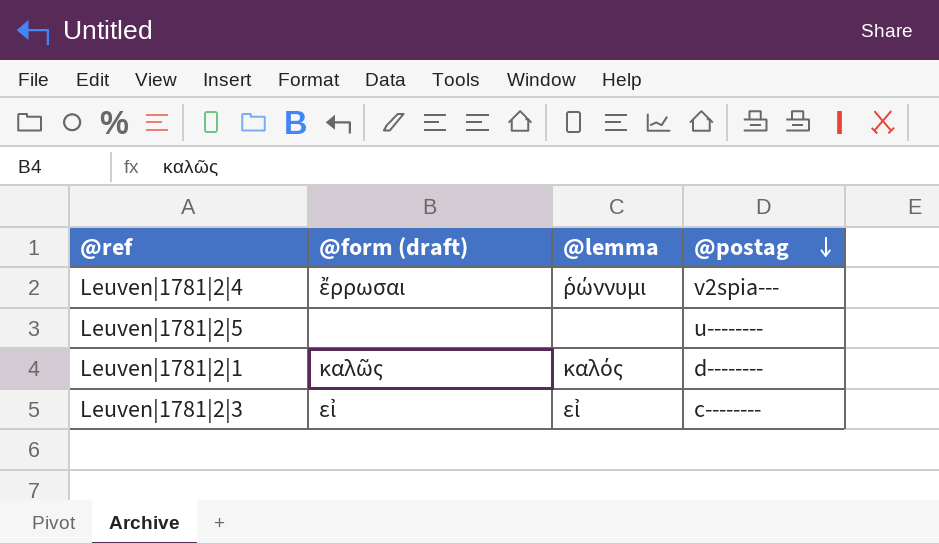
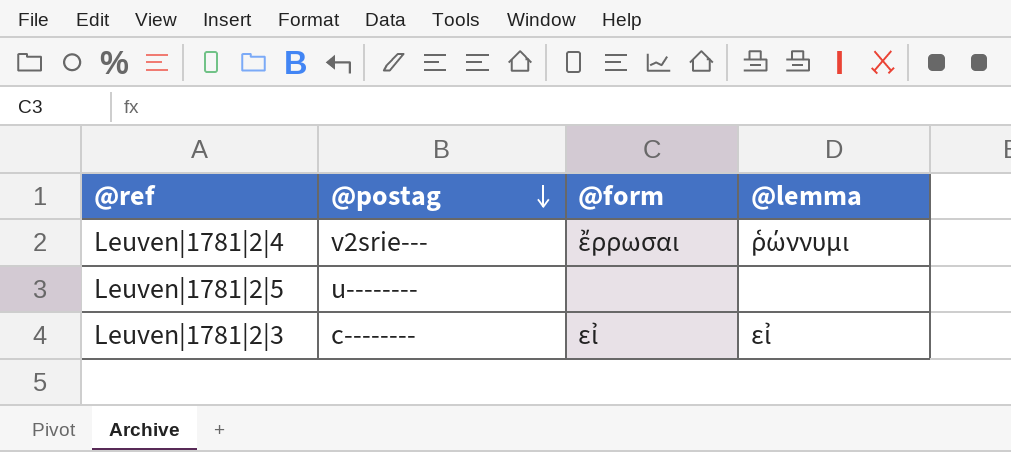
column @postag | position: 4 -> 2
column name: @form (draft) -> @form
row Leuven|1781|2|1: καλῶς | καλός | d-------- -> none
Leuven|1781|2|4 | @postag: v2spia--- -> v2srie---

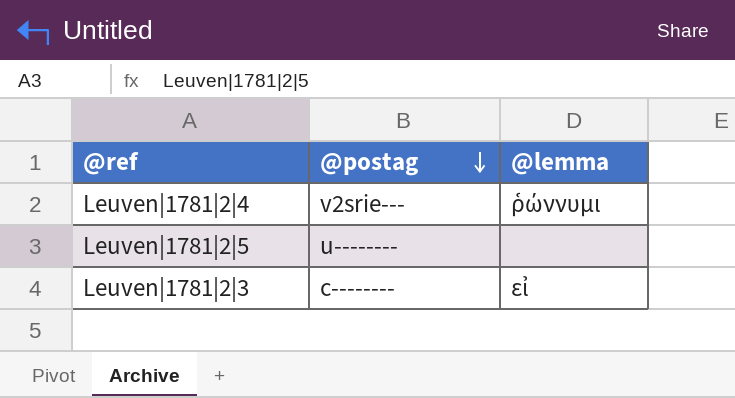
column @form | position: 3 -> none

